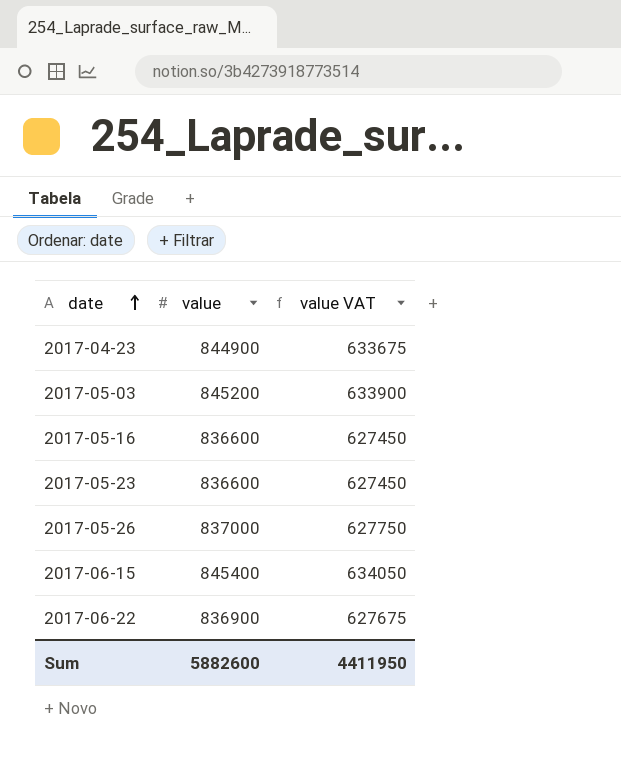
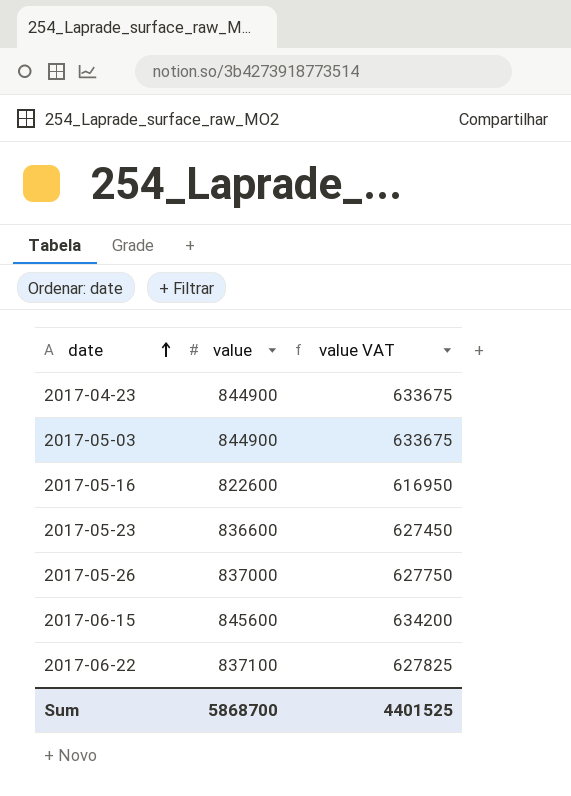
2017-05-03 | value: 845200 -> 844900
2017-05-03 | value VAT: 633900 -> 633675
2017-05-16 | value: 836600 -> 822600
2017-05-16 | value VAT: 627450 -> 616950
2017-06-15 | value: 845400 -> 845600
2017-06-15 | value VAT: 634050 -> 634200
2017-06-22 | value: 836900 -> 837100
2017-06-22 | value VAT: 627675 -> 627825
Sum | value: 5882600 -> 5868700
Sum | value VAT: 4411950 -> 4401525

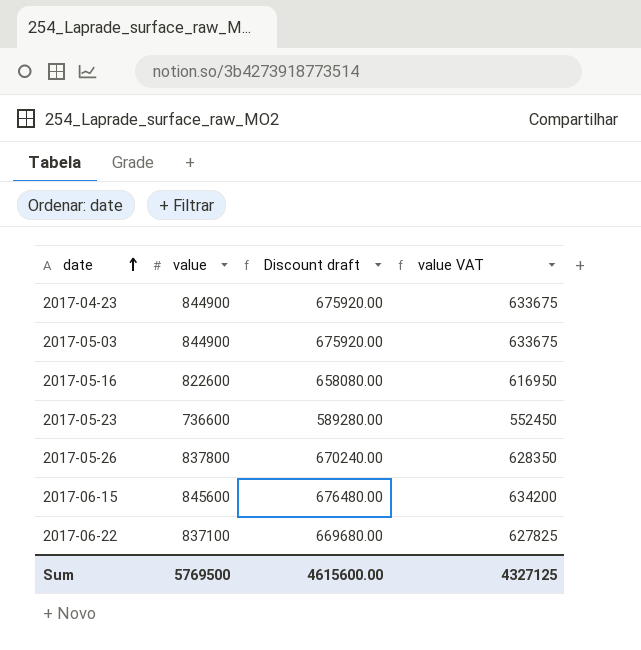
column Discount draft | formula: none -> [value] * 0.8
2017-05-23 | value: 836600 -> 736600
2017-05-23 | value VAT: 627450 -> 552450
2017-05-26 | value: 837000 -> 837800
2017-05-26 | value VAT: 627750 -> 628350
Sum | value: 5868700 -> 5769500
Sum | value VAT: 4401525 -> 4327125

